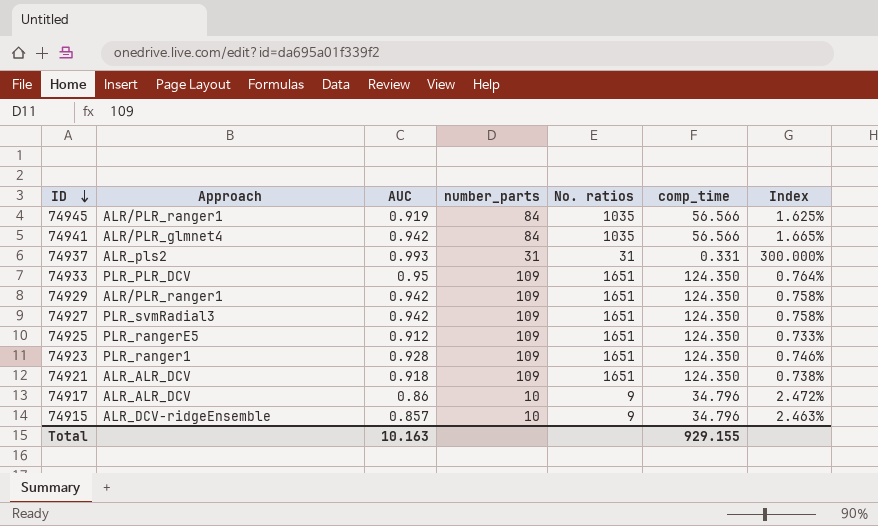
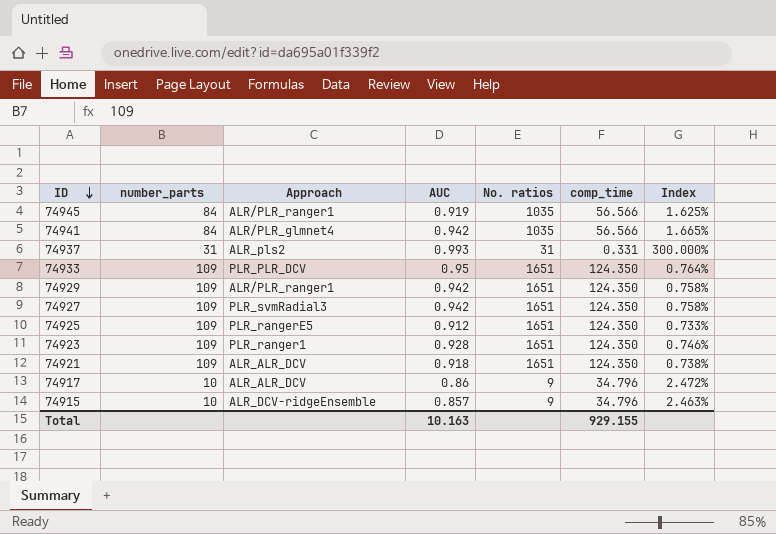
column number_parts | position: 4 -> 2

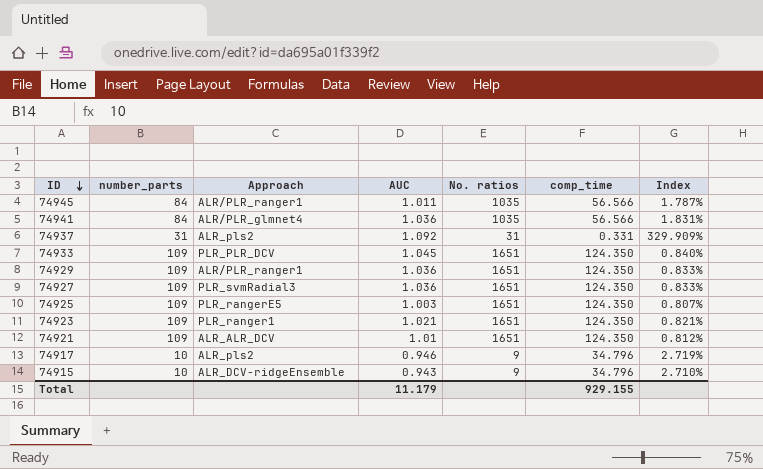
74945 | AUC: 0.919 -> 1.011
74945 | Index: 1.625% -> 1.787%
74941 | AUC: 0.942 -> 1.036
74941 | Index: 1.665% -> 1.831%
74937 | AUC: 0.993 -> 1.092
74937 | Index: 300.000% -> 329.909%
74933 | AUC: 0.95 -> 1.045
74933 | Index: 0.764% -> 0.840%
74929 | AUC: 0.942 -> 1.036
74929 | Index: 0.758% -> 0.833%
74927 | AUC: 0.942 -> 1.036
74927 | Index: 0.758% -> 0.833%
74925 | AUC: 0.912 -> 1.003
74925 | Index: 0.733% -> 0.807%
74923 | AUC: 0.928 -> 1.021
74923 | Index: 0.746% -> 0.821%
74921 | AUC: 0.918 -> 1.01
74921 | Index: 0.738% -> 0.812%
74917 | Approach: ALR_ALR_DCV -> ALR_pls2
74917 | AUC: 0.86 -> 0.946
74917 | Index: 2.472% -> 2.719%
74915 | AUC: 0.857 -> 0.943
74915 | Index: 2.463% -> 2.710%
Total | AUC: 10.163 -> 11.179

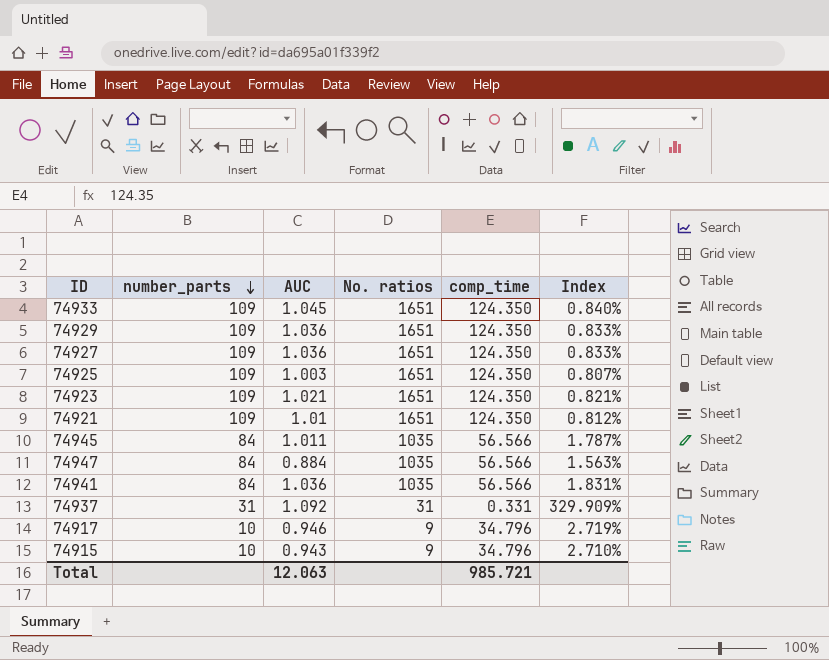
row order: ID descending -> number_parts descending
column Approach | position: 3 -> none
row 74947: none -> 84 | 0.884 | 1035 | 56.566 | 1.563%
Total | AUC: 11.179 -> 12.063
Total | comp_time: 929.155 -> 985.721

